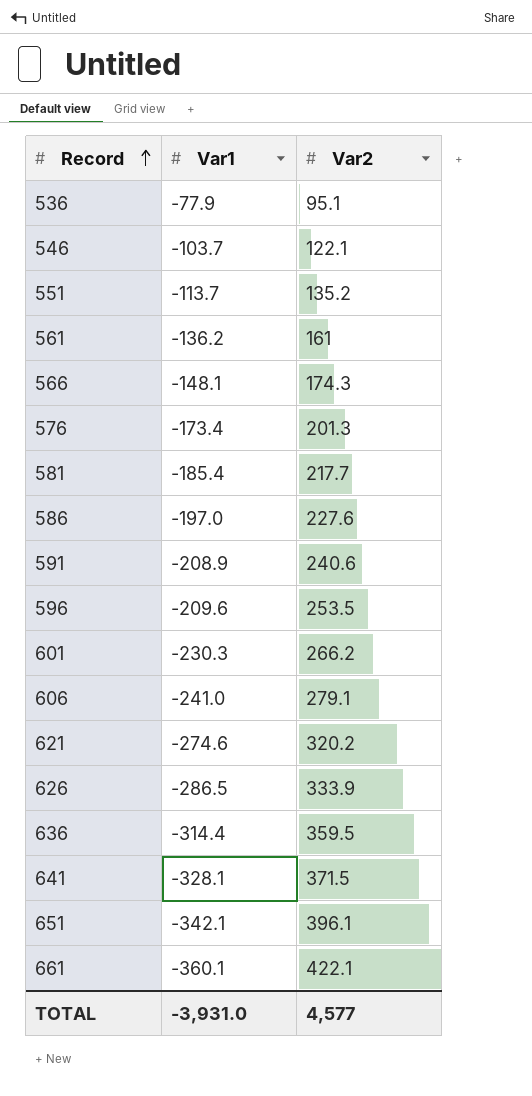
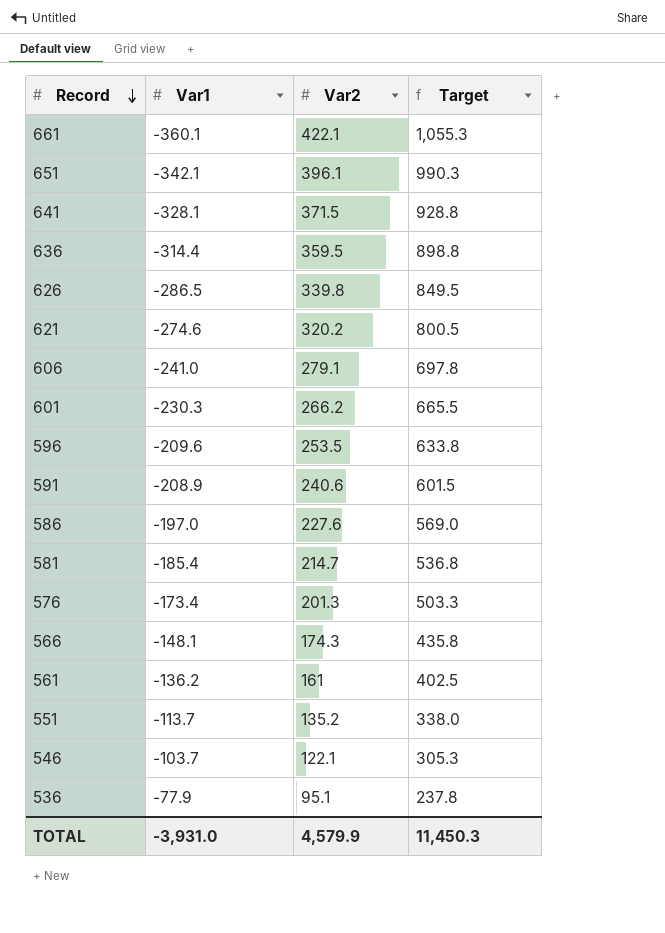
row order: Record ascending -> Record descending
column Target | formula: none -> [Var2] * 2.5
626 | Var2: 333.9 -> 339.8
581 | Var2: 217.7 -> 214.7
TOTAL | Var2: 4,577 -> 4,579.9

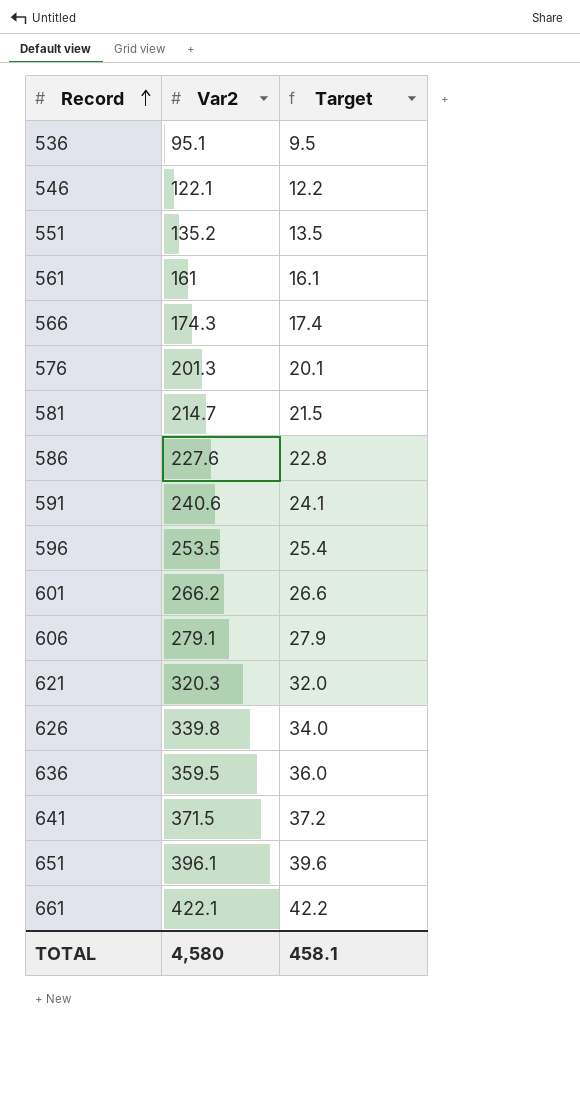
row order: Record descending -> Record ascending
column Var1 | position: 2 -> none
column Target | formula: [Var2] * 2.5 -> [Var2] * 0.1
621 | Var2: 320.2 -> 320.3
TOTAL | Var2: 4,579.9 -> 4,580
TOTAL | Target: 11,450.3 -> 458.1

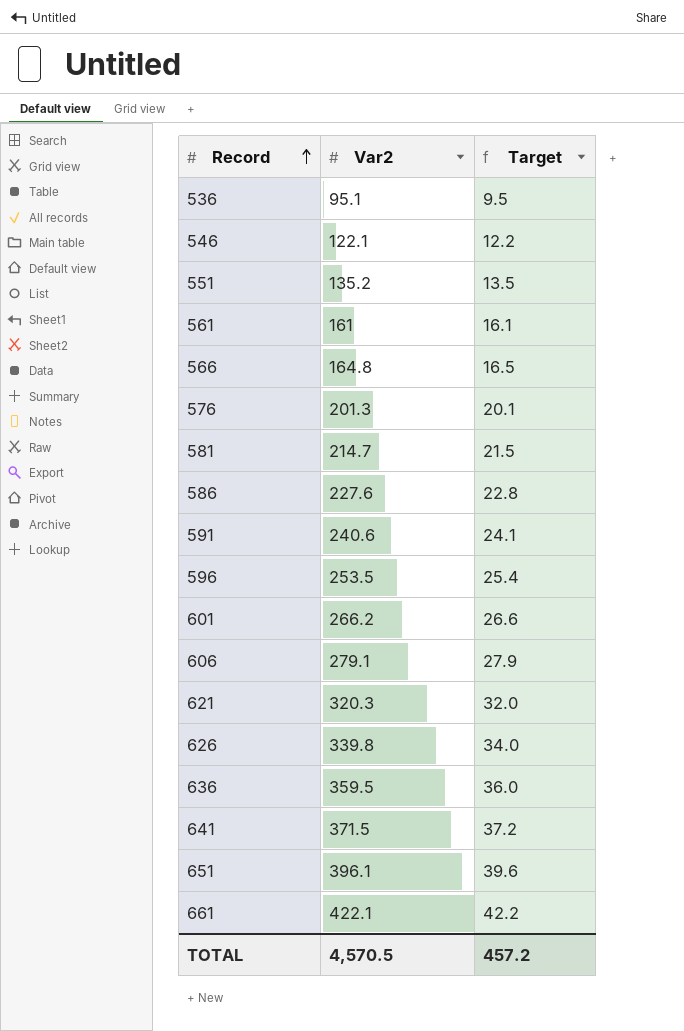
566 | Var2: 174.3 -> 164.8
566 | Target: 17.4 -> 16.5
TOTAL | Var2: 4,580 -> 4,570.5
TOTAL | Target: 458.1 -> 457.2

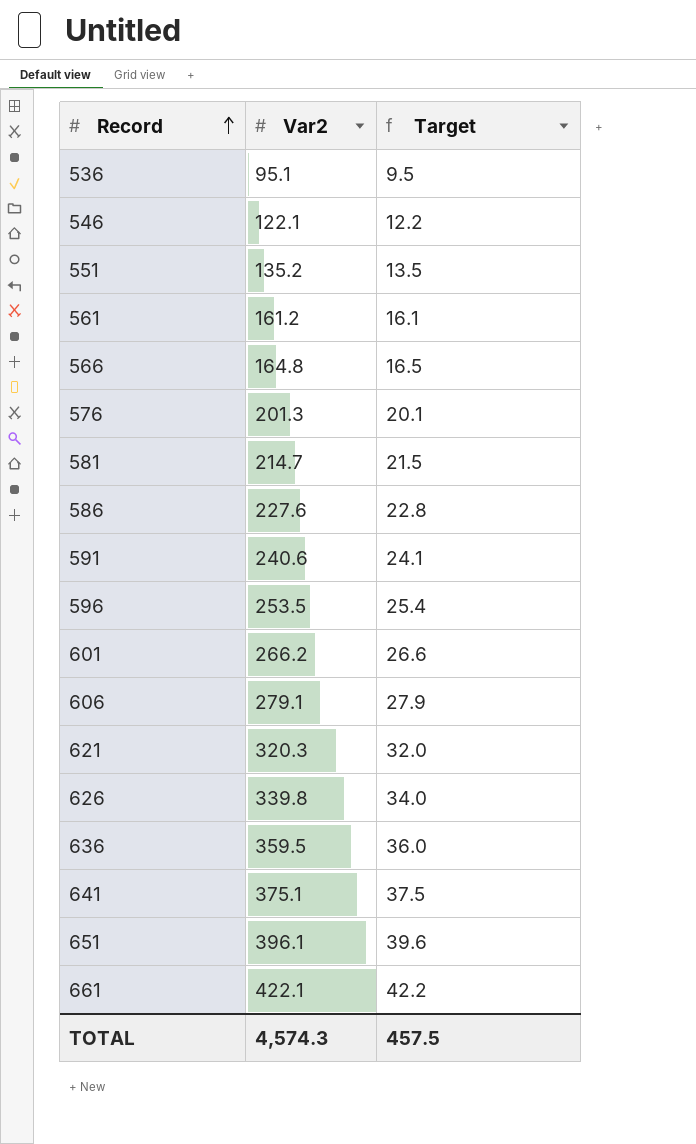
561 | Var2: 161 -> 161.2
641 | Var2: 371.5 -> 375.1
641 | Target: 37.2 -> 37.5
TOTAL | Var2: 4,570.5 -> 4,574.3
TOTAL | Target: 457.2 -> 457.5

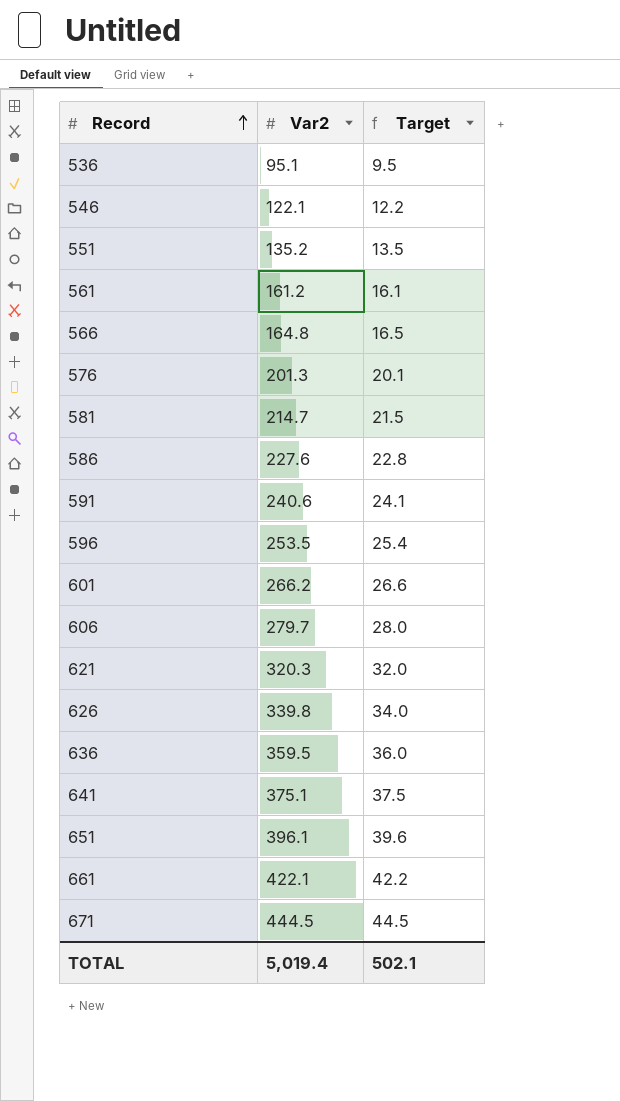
606 | Var2: 279.1 -> 279.7
606 | Target: 27.9 -> 28.0
row 671: none -> 444.5 | 44.5
TOTAL | Var2: 4,574.3 -> 5,019.4
TOTAL | Target: 457.5 -> 502.1

